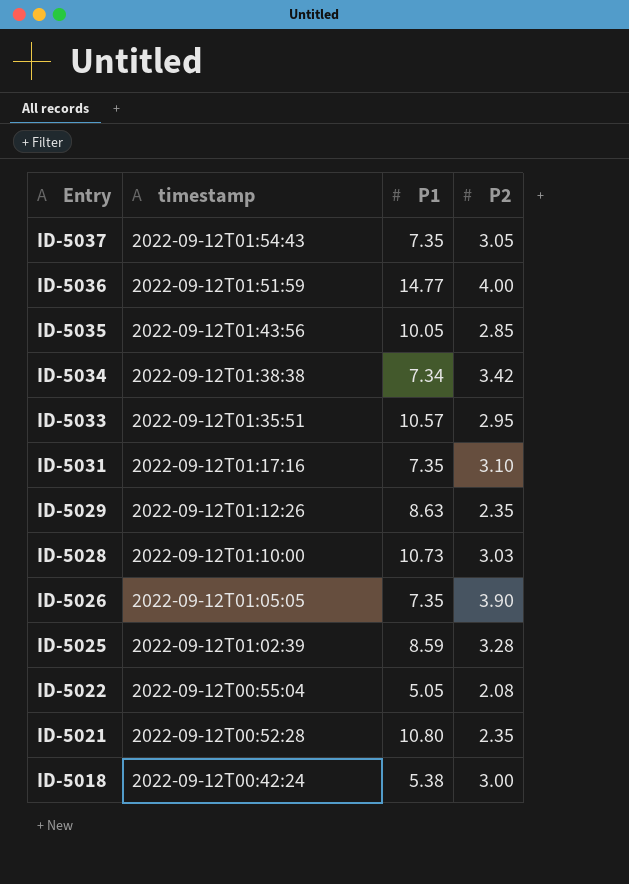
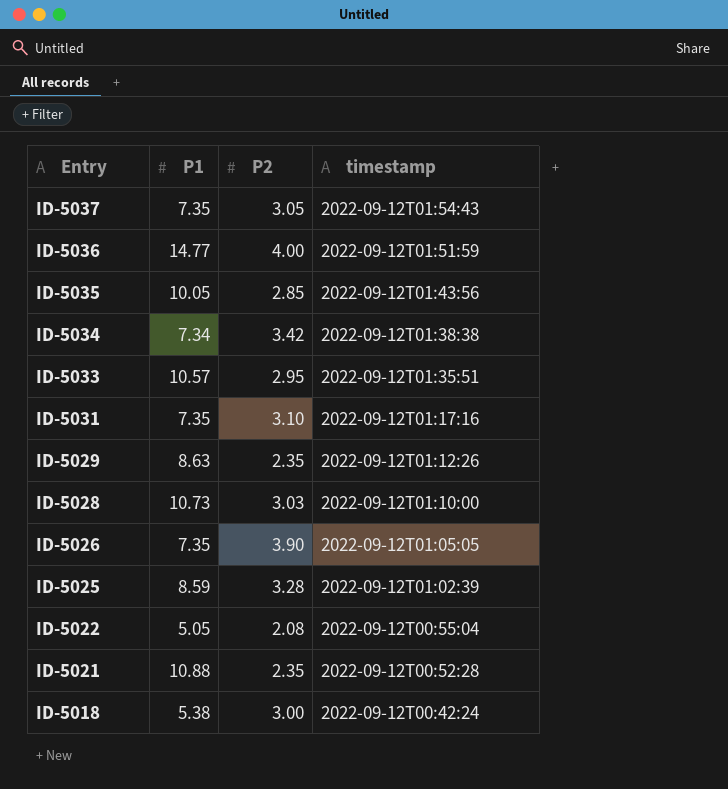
column timestamp | position: 2 -> 4
ID-5021 | P1: 10.80 -> 10.88

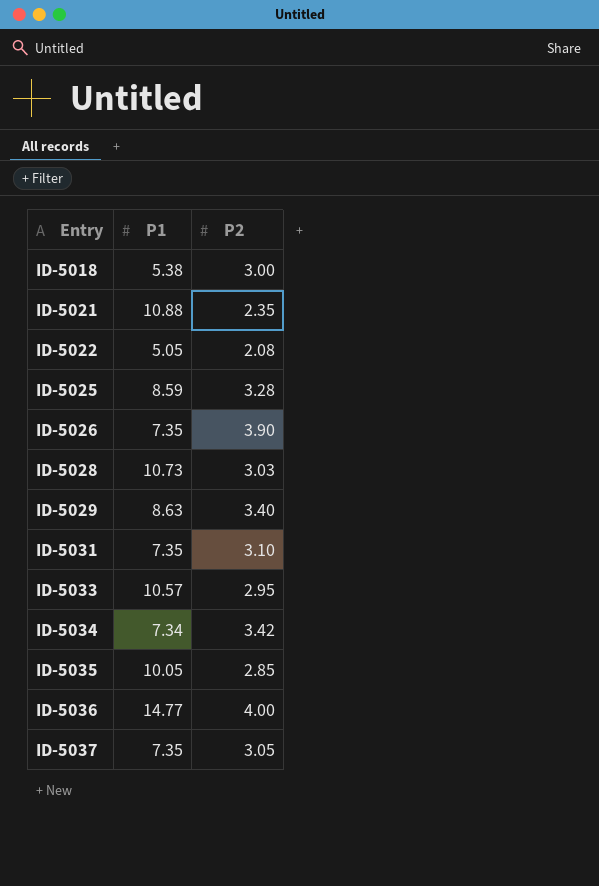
row order: Entry descending -> Entry ascending
column timestamp | position: 4 -> none
ID-5029 | P2: 2.35 -> 3.40

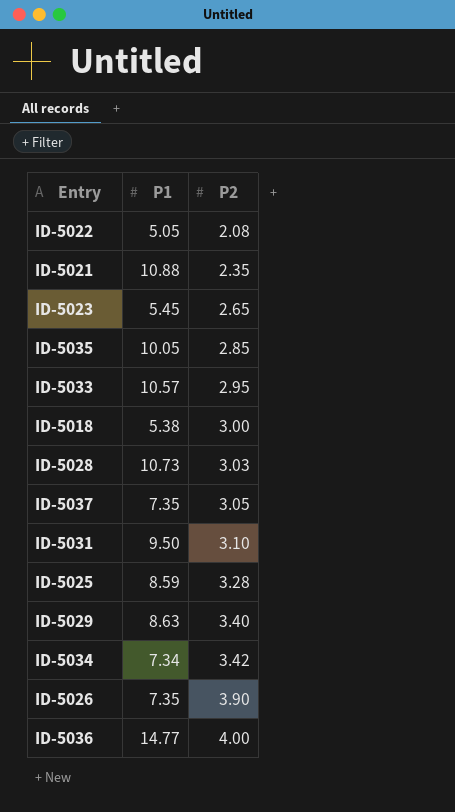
row order: Entry ascending -> P2 ascending
row ID-5023: none -> 5.45 | 2.65
ID-5031 | P1: 7.35 -> 9.50

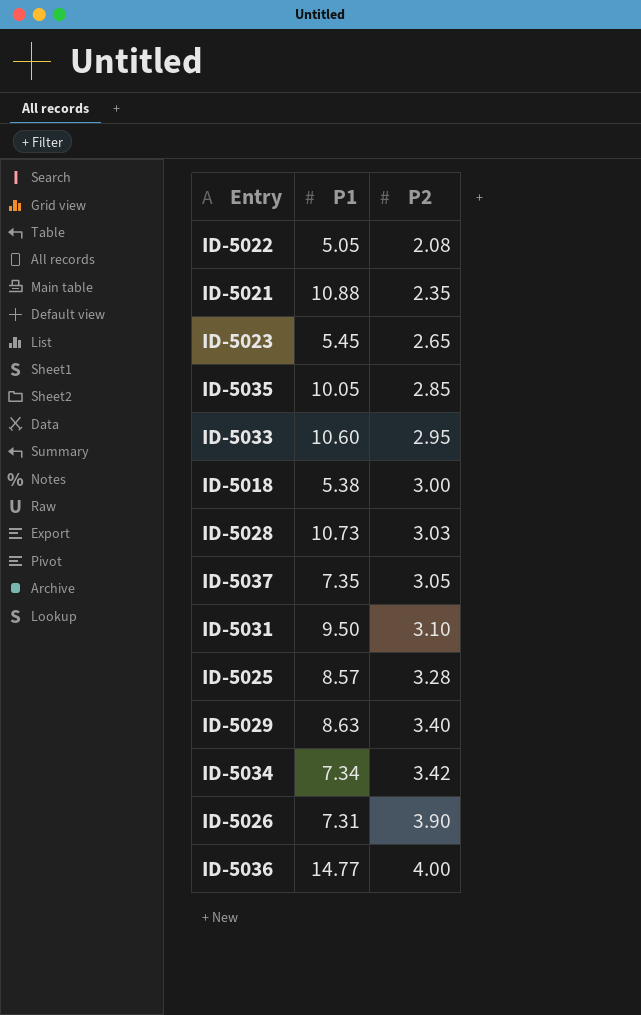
ID-5033 | P1: 10.57 -> 10.60
ID-5025 | P1: 8.59 -> 8.57
ID-5026 | P1: 7.35 -> 7.31

